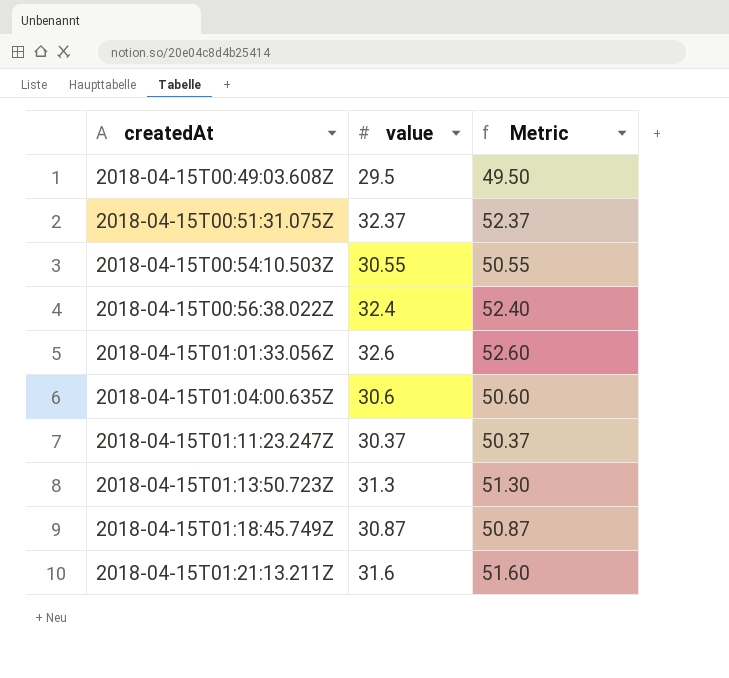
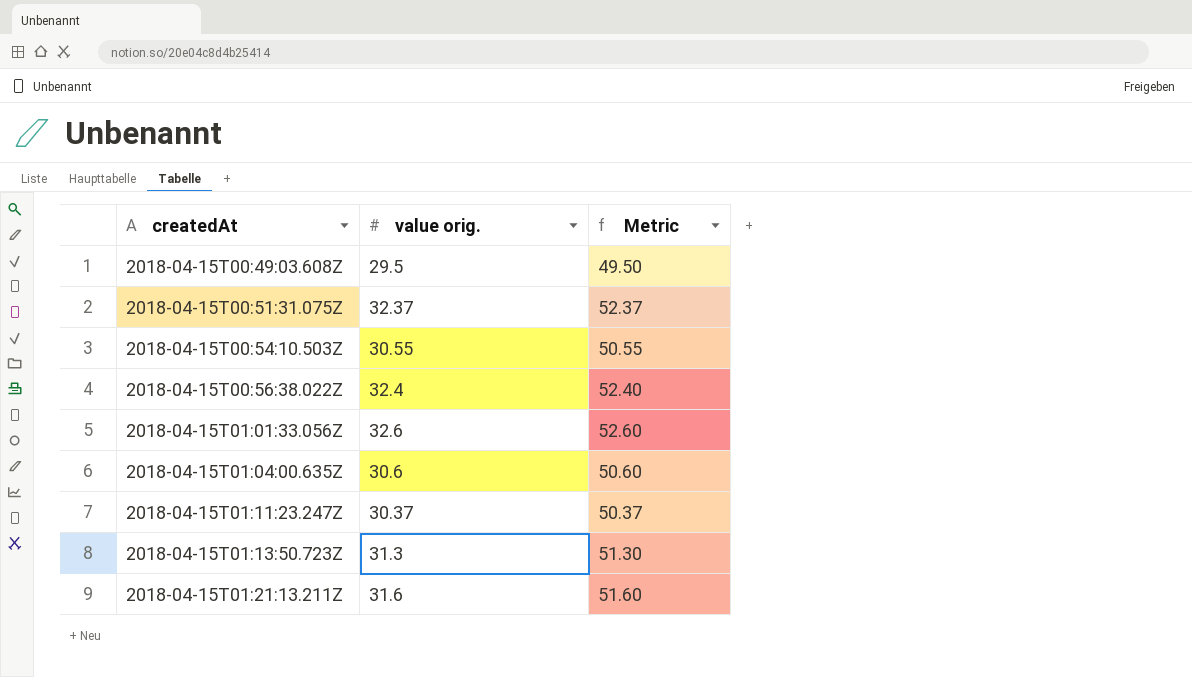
column name: value -> value orig.
row 2018-04-15T01:18:45.749Z: 30.87 | 50.87 -> none

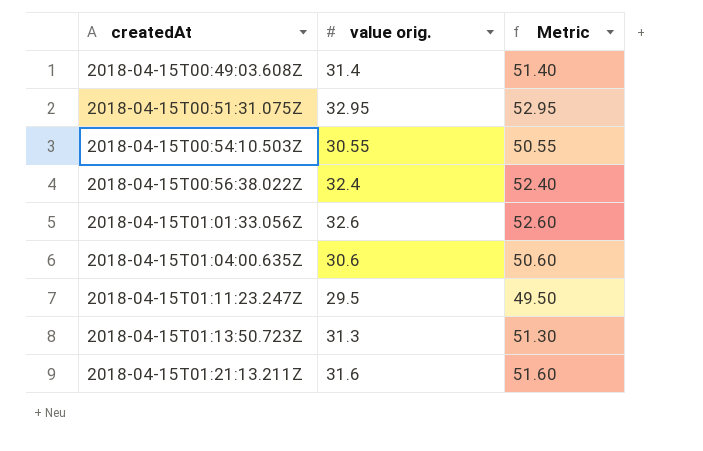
2018-04-15T00:49:03.608Z | value orig.: 29.5 -> 31.4
2018-04-15T00:49:03.608Z | Metric: 49.50 -> 51.40
2018-04-15T00:51:31.075Z | value orig.: 32.37 -> 32.95
2018-04-15T00:51:31.075Z | Metric: 52.37 -> 52.95
2018-04-15T01:11:23.247Z | value orig.: 30.37 -> 29.5
2018-04-15T01:11:23.247Z | Metric: 50.37 -> 49.50

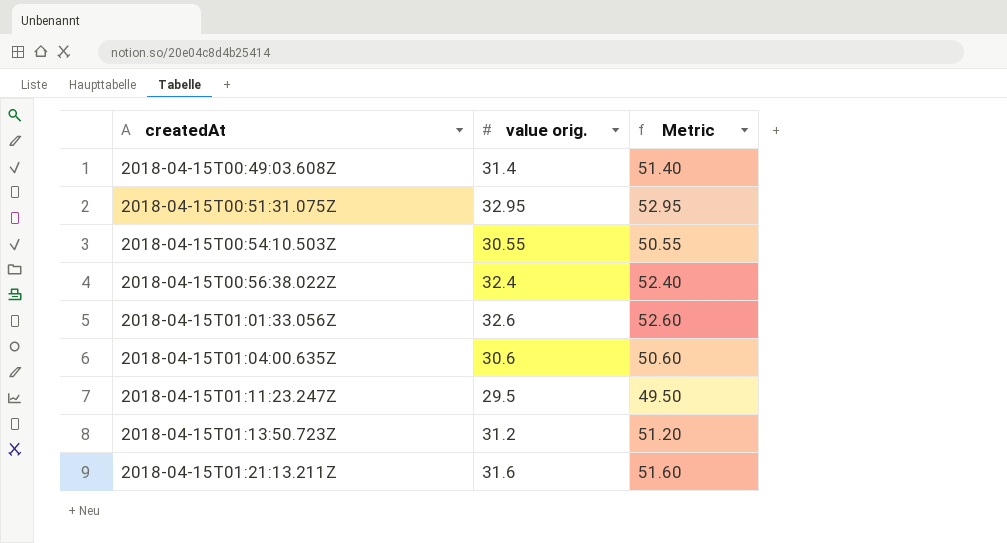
2018-04-15T01:13:50.723Z | value orig.: 31.3 -> 31.2
2018-04-15T01:13:50.723Z | Metric: 51.30 -> 51.20

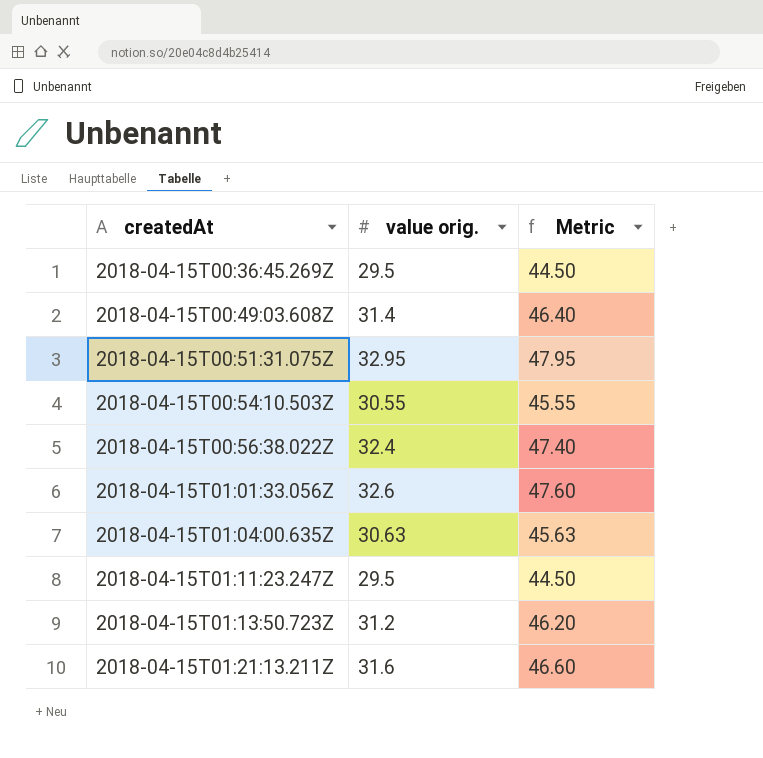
column Metric | formula: [value orig.] + 20 -> [value orig.] + 15
row 2018-04-15T00:36:45.269Z: none -> 29.5 | 44.50
2018-04-15T01:04:00.635Z | value orig.: 30.6 -> 30.63

